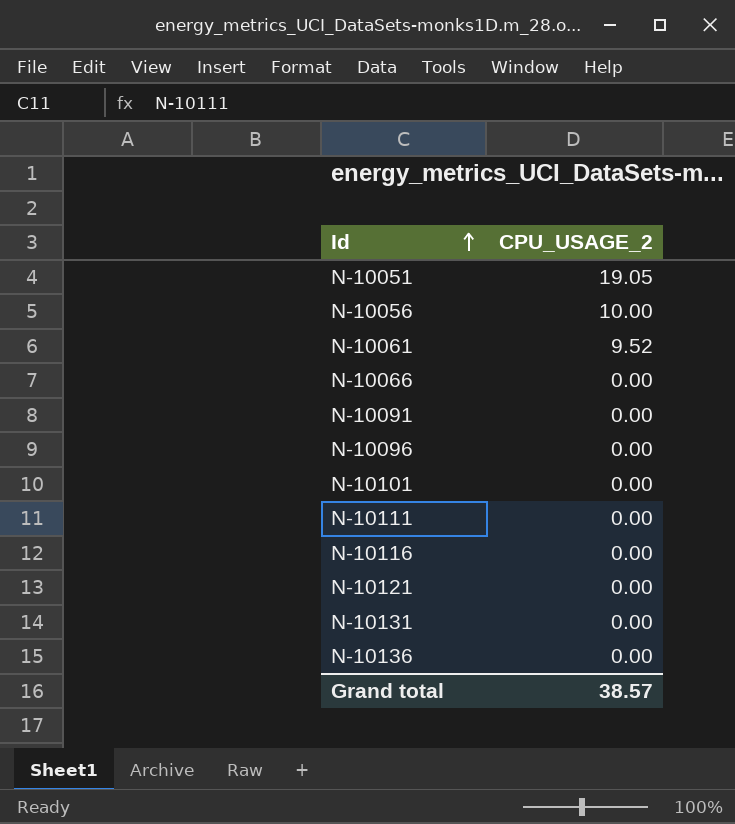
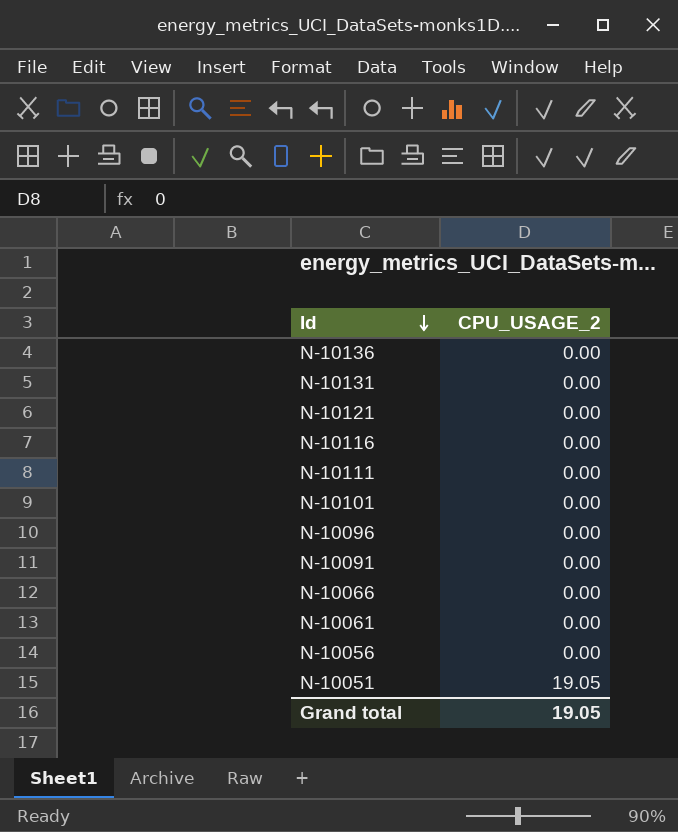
row order: Id ascending -> Id descending
N-10061 | CPU_USAGE_2: 9.52 -> 0.00
N-10056 | CPU_USAGE_2: 10.00 -> 0.00
Grand total | CPU_USAGE_2: 38.57 -> 19.05

